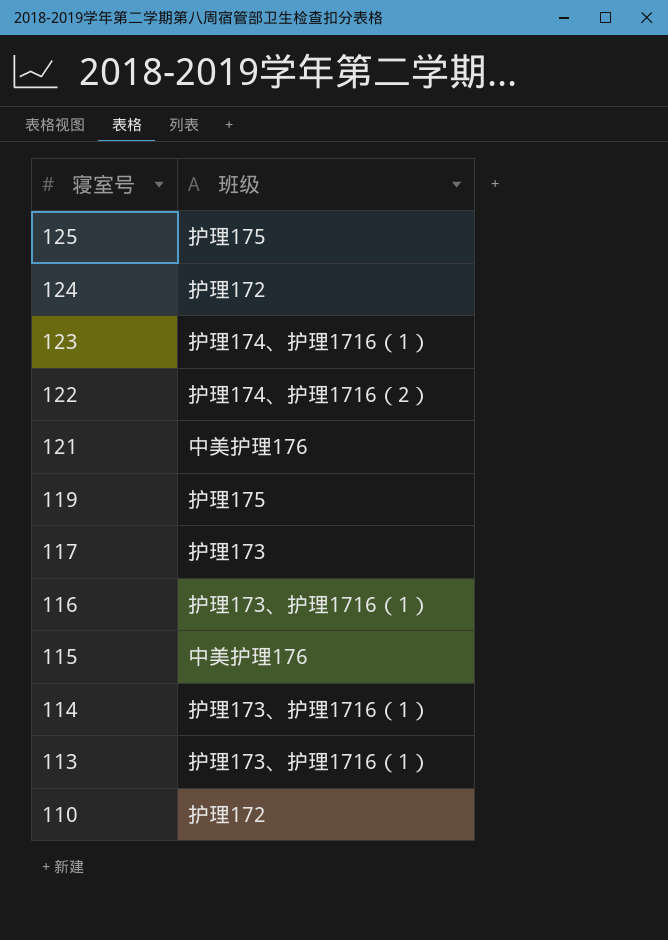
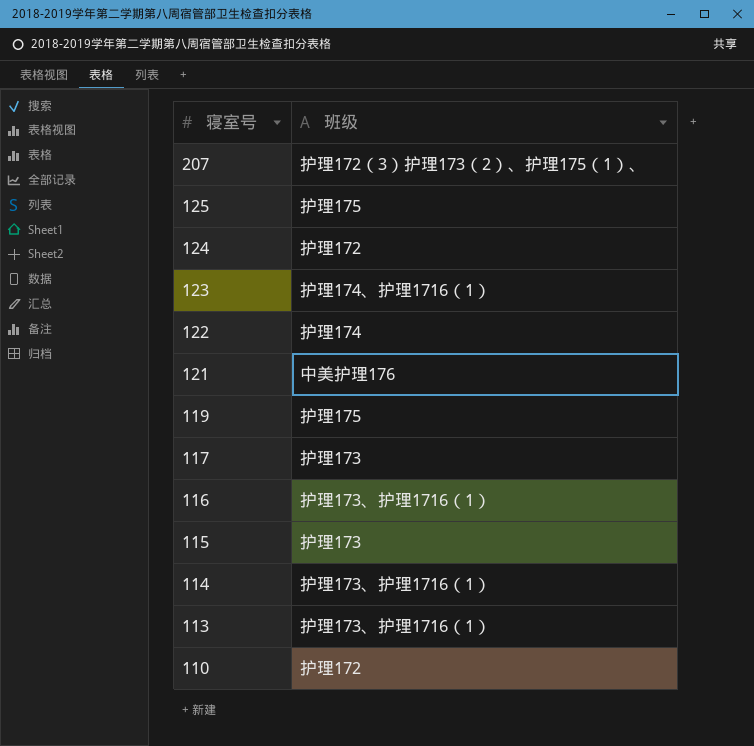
row 207: none -> 护理172（3）护理173（2）、护理175（1）、
122 | 班级: 护理174、护理1716（2） -> 护理174
115 | 班级: 中美护理176 -> 护理173

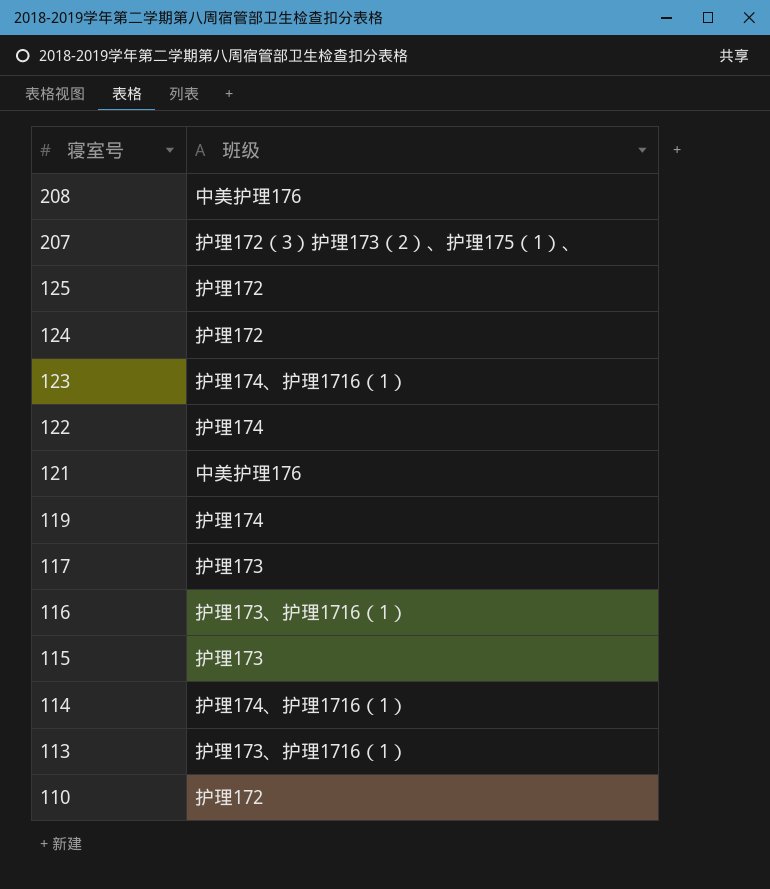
row 208: none -> 中美护理176
125 | 班级: 护理175 -> 护理172
119 | 班级: 护理175 -> 护理174
114 | 班级: 护理173、护理1716（1） -> 护理174、护理1716（1）

